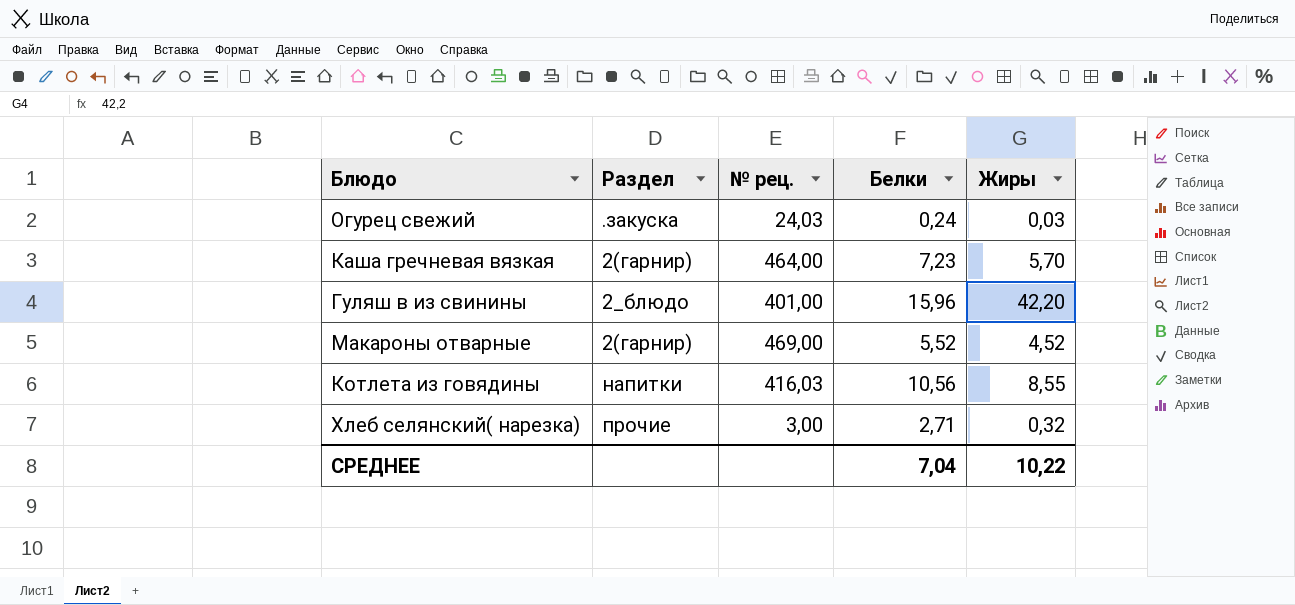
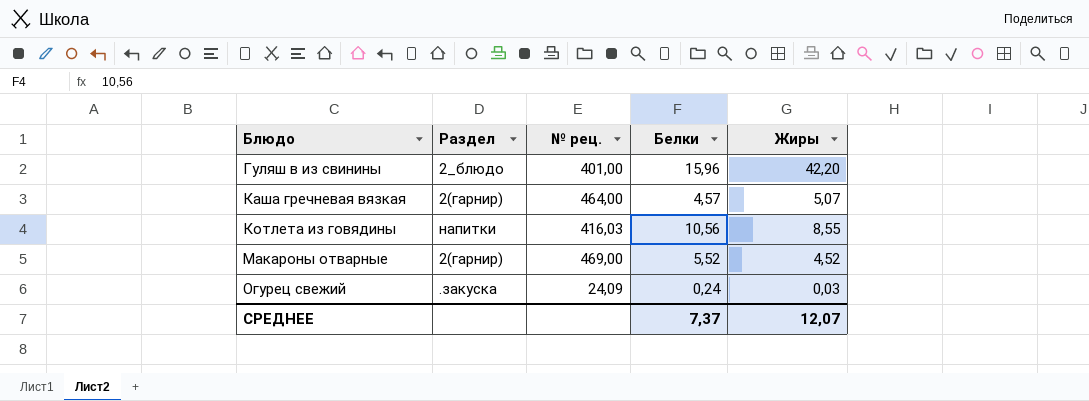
row order: none -> Блюдо ascending
row Хлеб селянский( нарезка): прочие | 3,00 | 2,71 | 0,32 -> none
Каша гречневая вязкая | Белки: 7,23 -> 4,57
Каша гречневая вязкая | Жиры: 5,70 -> 5,07
Огурец свежий | № рец.: 24,03 -> 24,09
СРЕДНЕЕ | Белки: 7,04 -> 7,37
СРЕДНЕЕ | Жиры: 10,22 -> 12,07

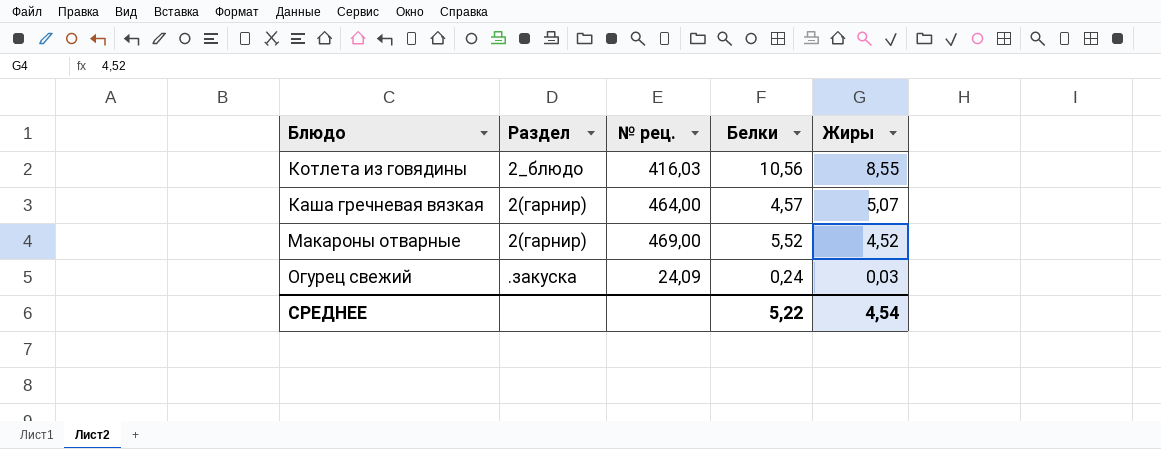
row order: Блюдо ascending -> Жиры descending
row Гуляш в из свинины: 2_блюдо | 401,00 | 15,96 | 42,20 -> none
Котлета из говядины | Раздел: напитки -> 2_блюдо
СРЕДНЕЕ | Белки: 7,37 -> 5,22
СРЕДНЕЕ | Жиры: 12,07 -> 4,54

